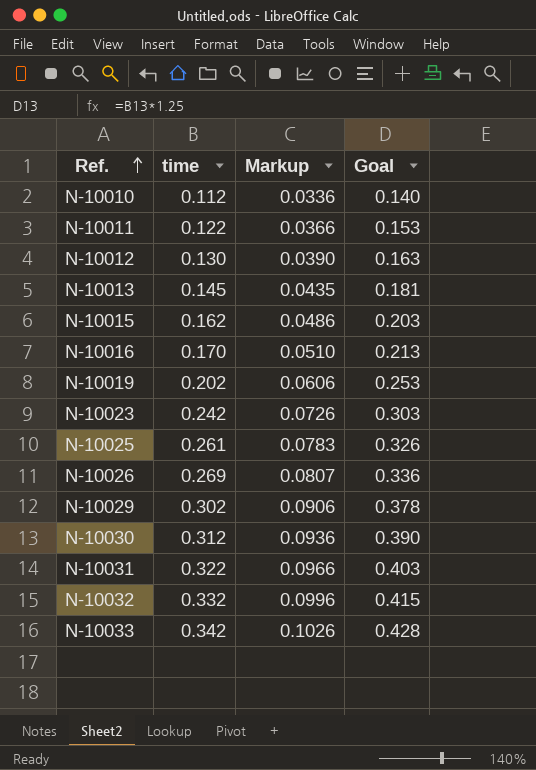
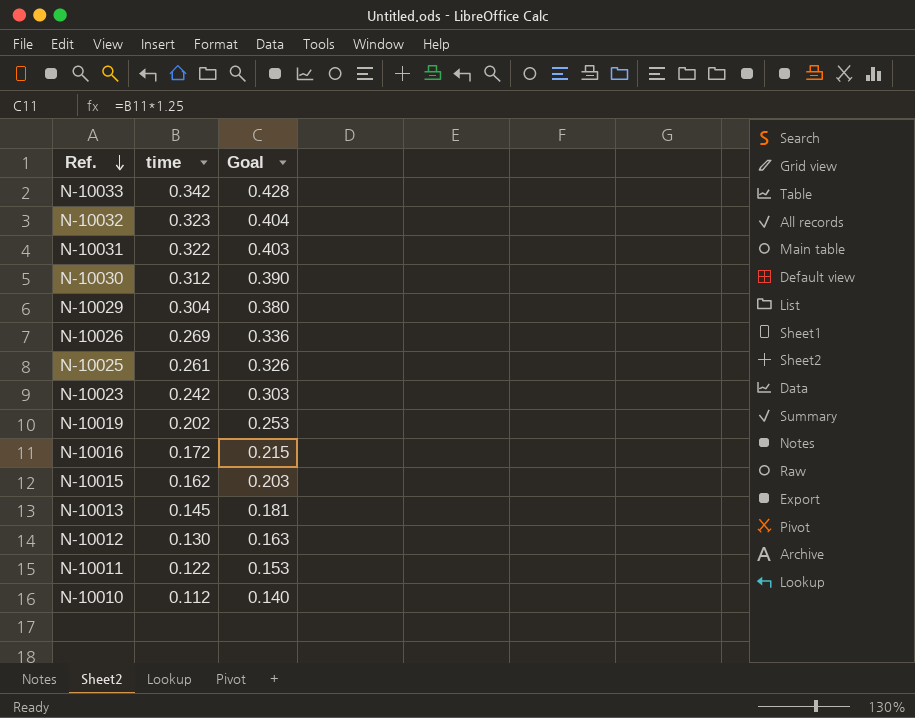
row order: Ref. ascending -> Ref. descending
column Markup | formula: [time] * 0.3 -> none
N-10032 | time: 0.332 -> 0.323
N-10032 | Goal: 0.415 -> 0.404
N-10029 | time: 0.302 -> 0.304
N-10029 | Goal: 0.378 -> 0.380
N-10016 | time: 0.170 -> 0.172
N-10016 | Goal: 0.213 -> 0.215

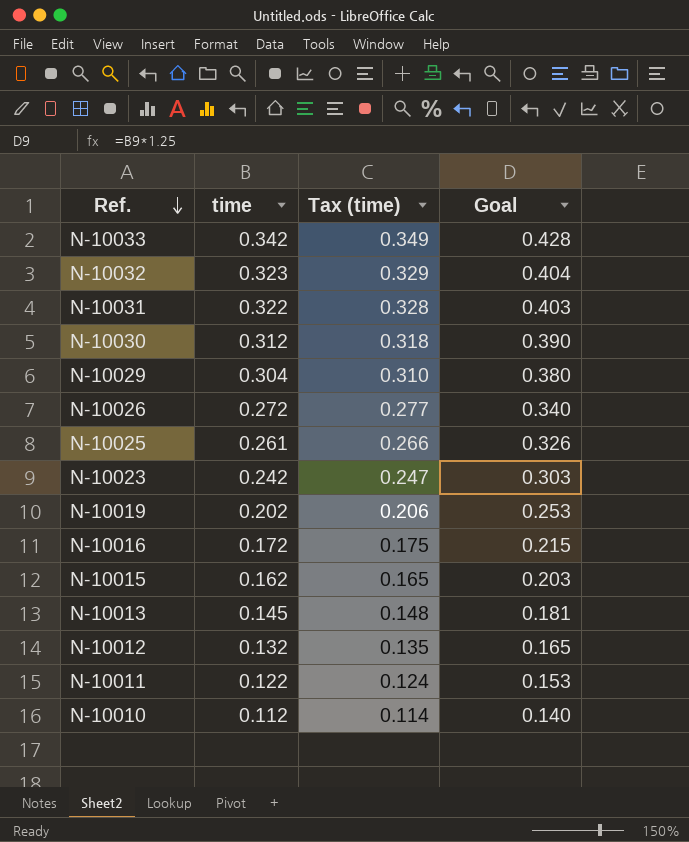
column Tax (time) | formula: none -> [time] * 1.02
N-10026 | time: 0.269 -> 0.272
N-10026 | Goal: 0.336 -> 0.340
N-10012 | time: 0.130 -> 0.132
N-10012 | Goal: 0.163 -> 0.165

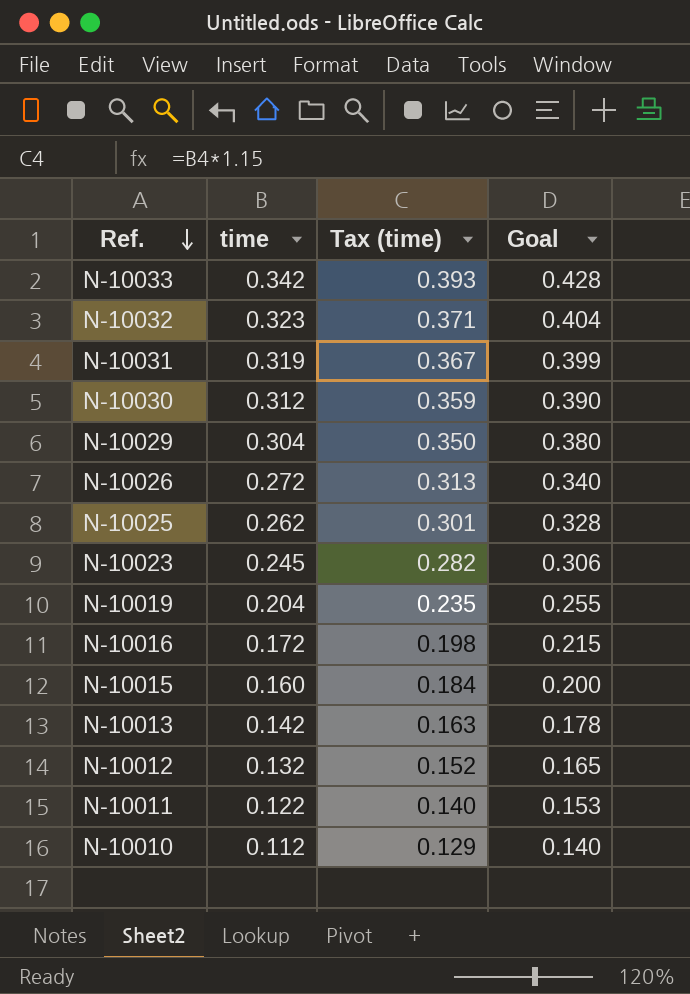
column Tax (time) | formula: [time] * 1.02 -> [time] * 1.15
N-10031 | time: 0.322 -> 0.319
N-10031 | Goal: 0.403 -> 0.399
N-10025 | time: 0.261 -> 0.262
N-10025 | Goal: 0.326 -> 0.328
N-10023 | time: 0.242 -> 0.245
N-10023 | Goal: 0.303 -> 0.306
N-10019 | time: 0.202 -> 0.204
N-10019 | Goal: 0.253 -> 0.255
N-10015 | time: 0.162 -> 0.160
N-10015 | Goal: 0.203 -> 0.200
N-10013 | time: 0.145 -> 0.142
N-10013 | Goal: 0.181 -> 0.178

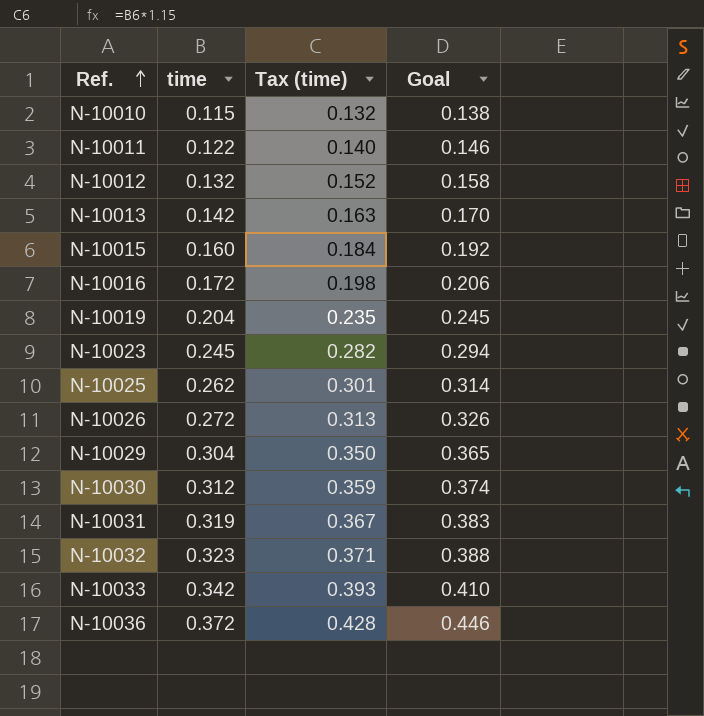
row order: Ref. descending -> Ref. ascending
column Goal | formula: [time] * 1.25 -> [time] * 1.2
N-10010 | time: 0.112 -> 0.115
N-10010 | Tax (time): 0.129 -> 0.132
row N-10036: none -> 0.372 | 0.428 | 0.446

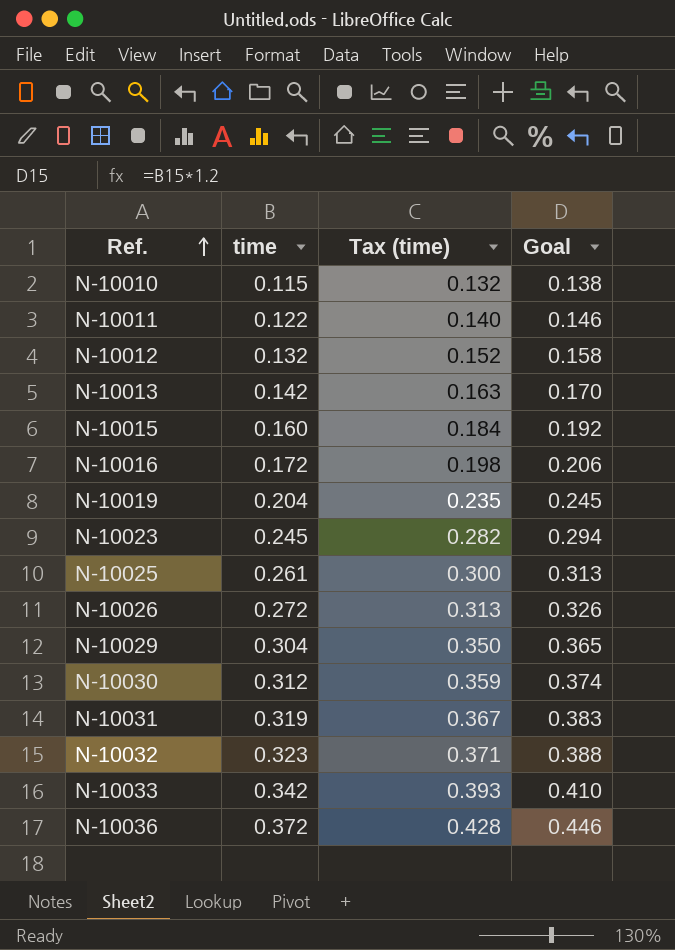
N-10025 | time: 0.262 -> 0.261
N-10025 | Tax (time): 0.301 -> 0.300
N-10025 | Goal: 0.314 -> 0.313

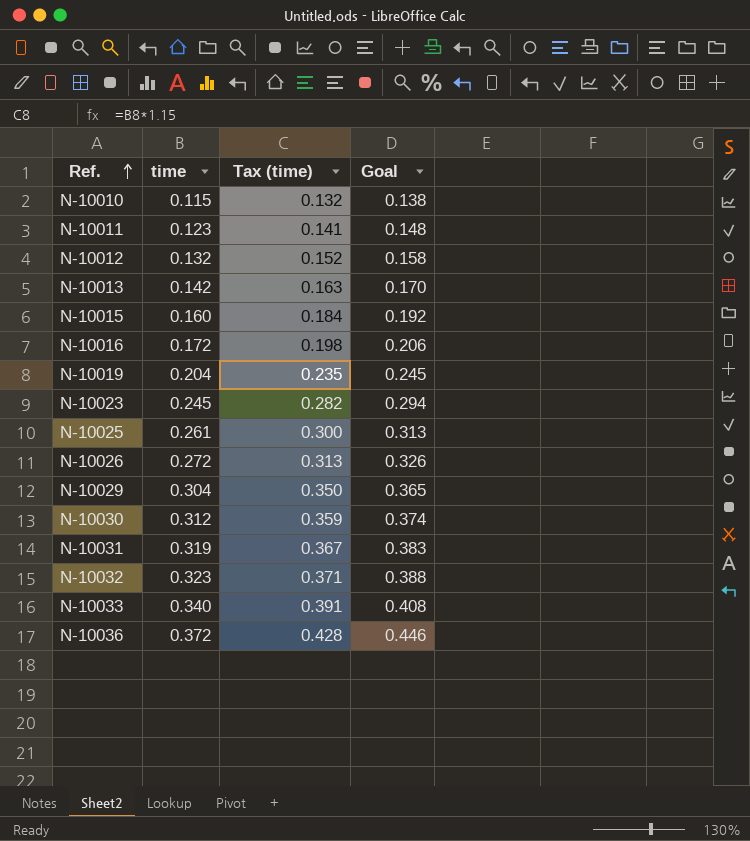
N-10011 | time: 0.122 -> 0.123
N-10011 | Tax (time): 0.140 -> 0.141
N-10011 | Goal: 0.146 -> 0.148
N-10033 | time: 0.342 -> 0.340
N-10033 | Tax (time): 0.393 -> 0.391
N-10033 | Goal: 0.410 -> 0.408

